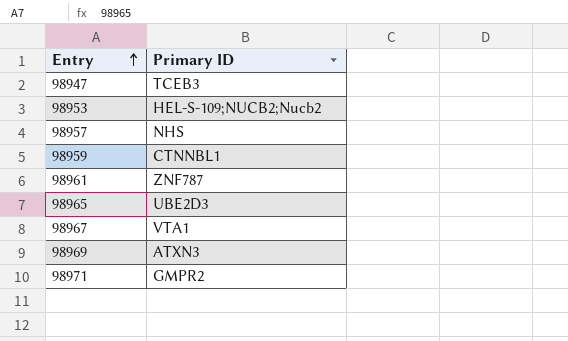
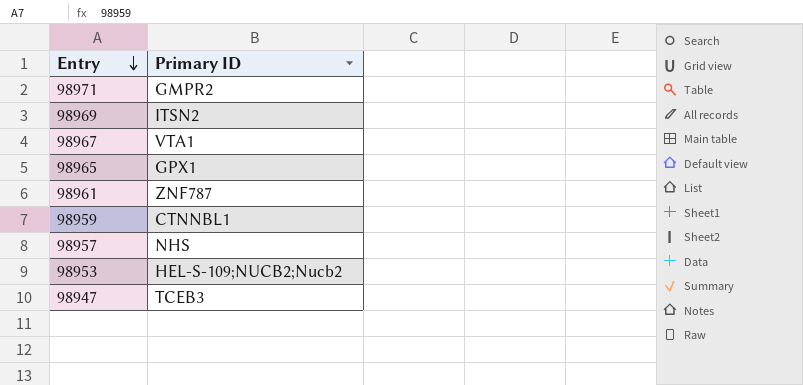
row order: Entry ascending -> Entry descending
98969 | Primary ID: ATXN3 -> ITSN2
98965 | Primary ID: UBE2D3 -> GPX1

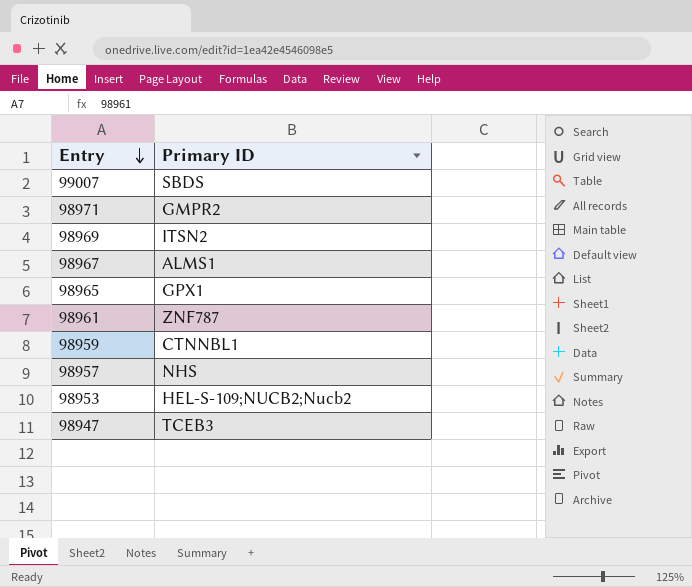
row 99007: none -> SBDS
98967 | Primary ID: VTA1 -> ALMS1

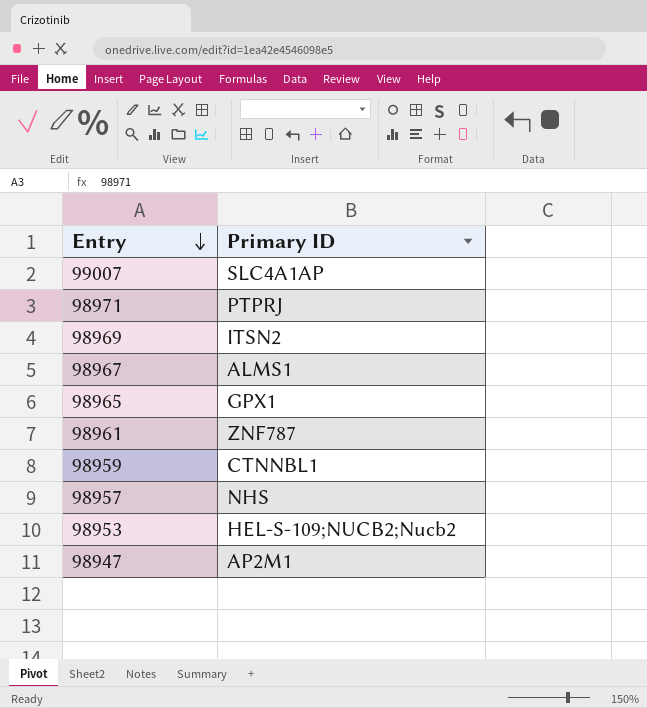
99007 | Primary ID: SBDS -> SLC4A1AP
98971 | Primary ID: GMPR2 -> PTPRJ
98947 | Primary ID: TCEB3 -> AP2M1

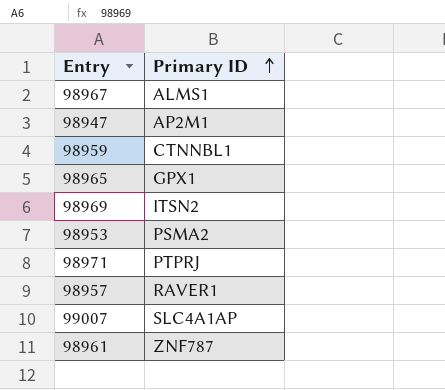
row order: Entry descending -> Primary ID ascending
98953 | Primary ID: HEL-S-109;NUCB2;Nucb2 -> PSMA2
98957 | Primary ID: NHS -> RAVER1

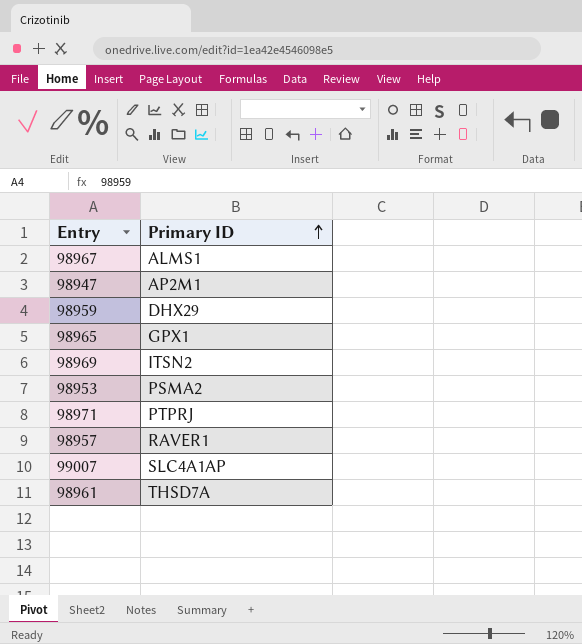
98959 | Primary ID: CTNNBL1 -> DHX29
98961 | Primary ID: ZNF787 -> THSD7A

